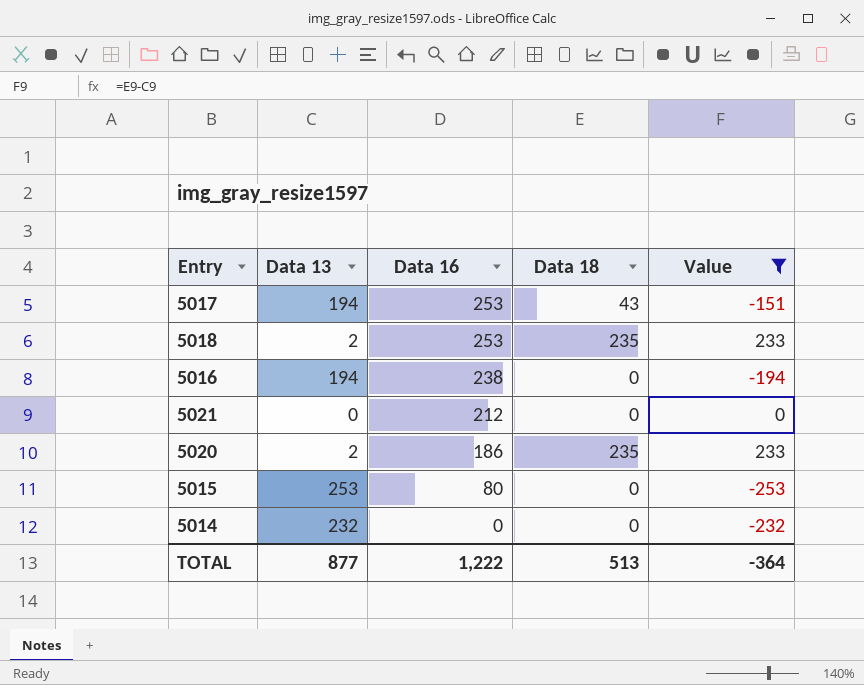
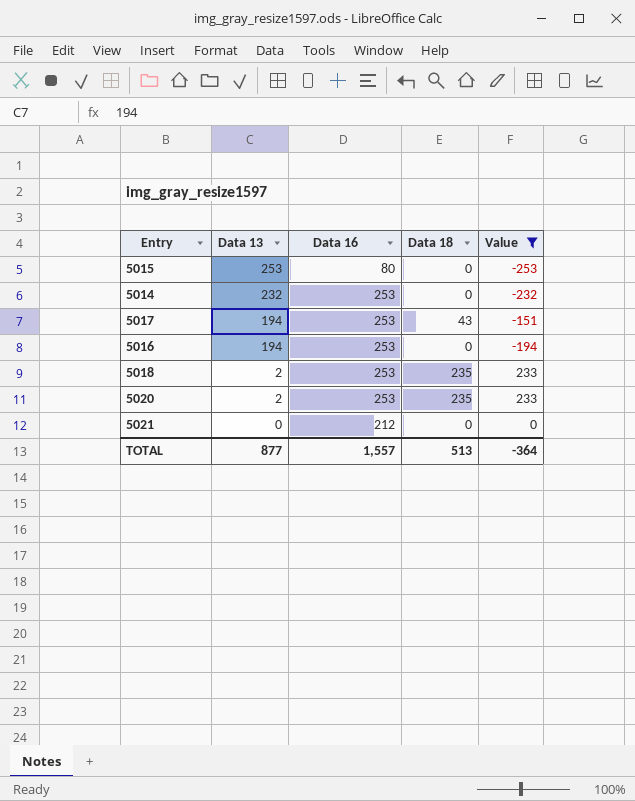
row order: Data 16 descending -> Data 13 descending
5014 | Data 16: 0 -> 253
5016 | Data 16: 238 -> 253
5020 | Data 16: 186 -> 253
TOTAL | Data 16: 1,222 -> 1,557

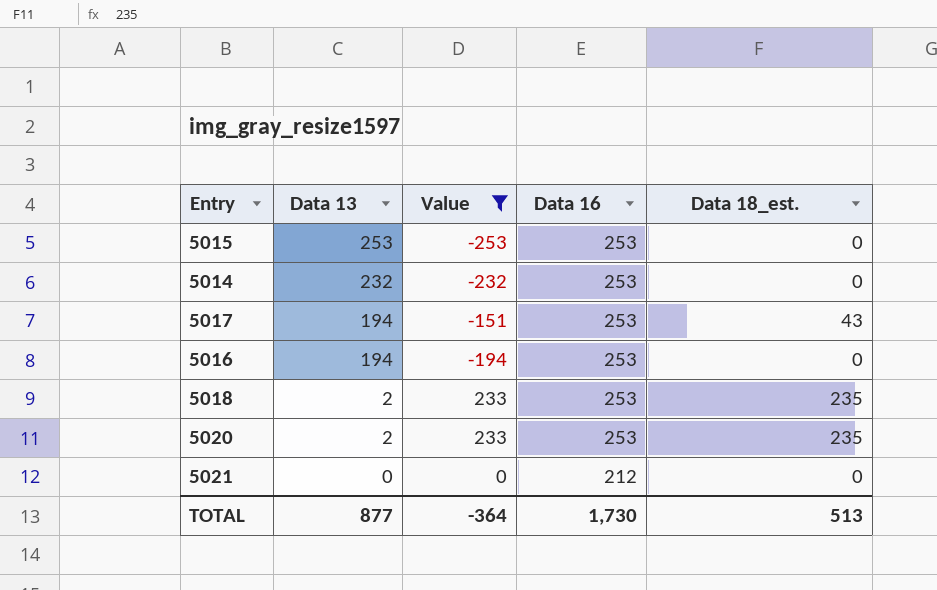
column Value | position: 5 -> 3
column name: Data 18 -> Data 18_est.
5015 | Data 16: 80 -> 253
TOTAL | Data 16: 1,557 -> 1,730

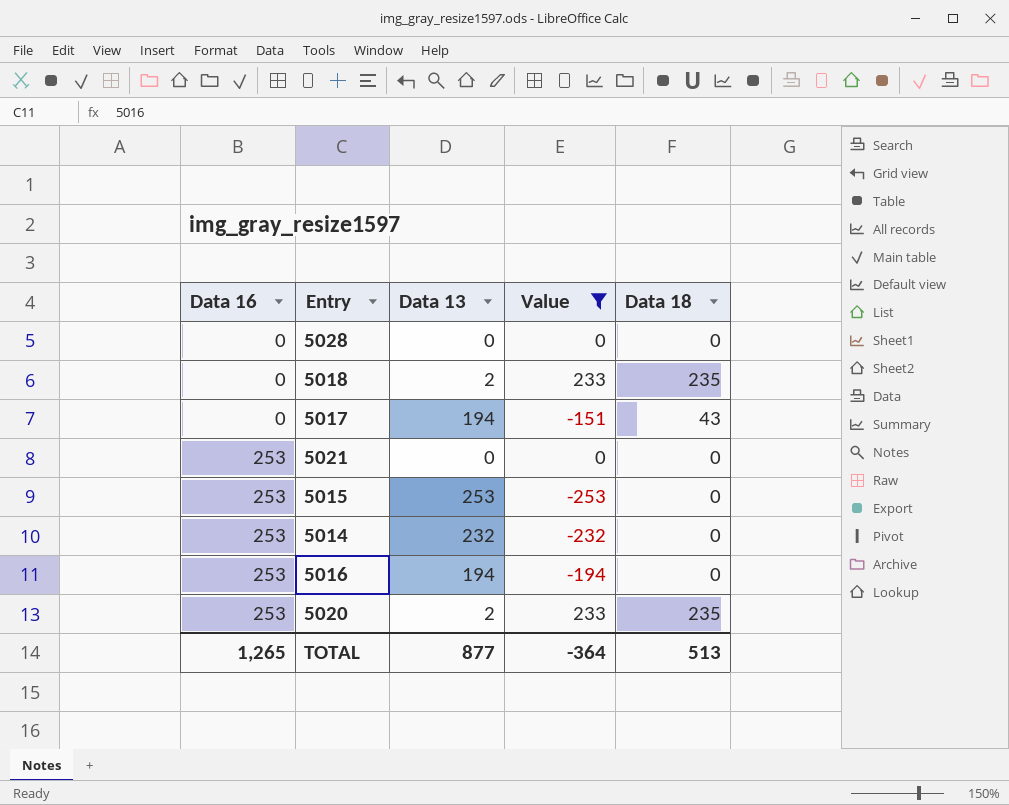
row order: Data 13 descending -> Data 16 ascending
column Data 16 | position: 4 -> 1
column name: Data 18_est. -> Data 18
row 5028: none -> 0 | 0 | 0 | 0
5018 | Data 16: 253 -> 0
5017 | Data 16: 253 -> 0
5021 | Data 16: 212 -> 253
TOTAL | Data 16: 1,730 -> 1,265

